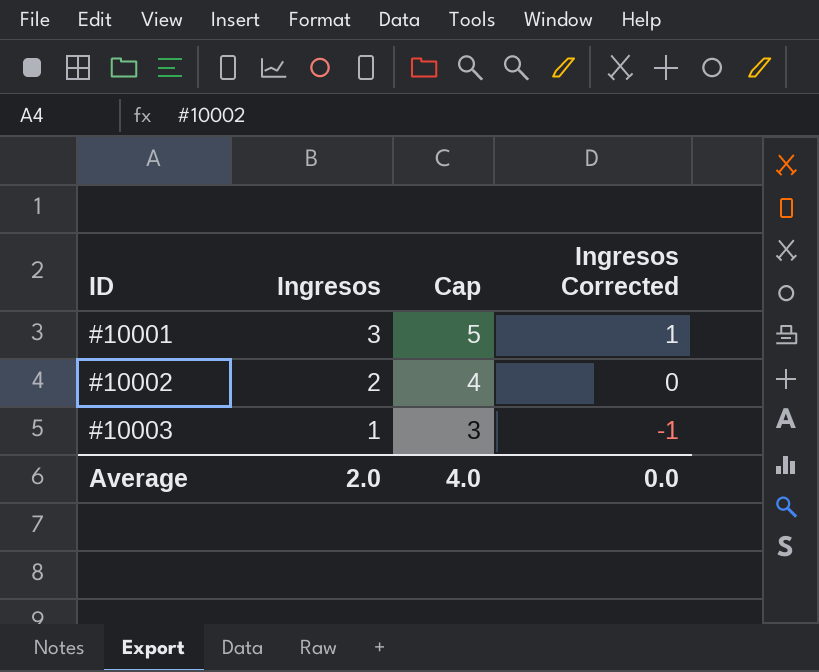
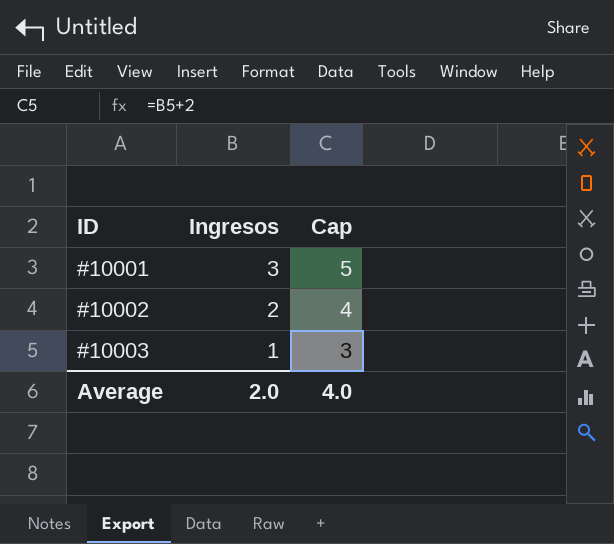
column Ingresos Corrected | formula: [Ingresos] - 2 -> none

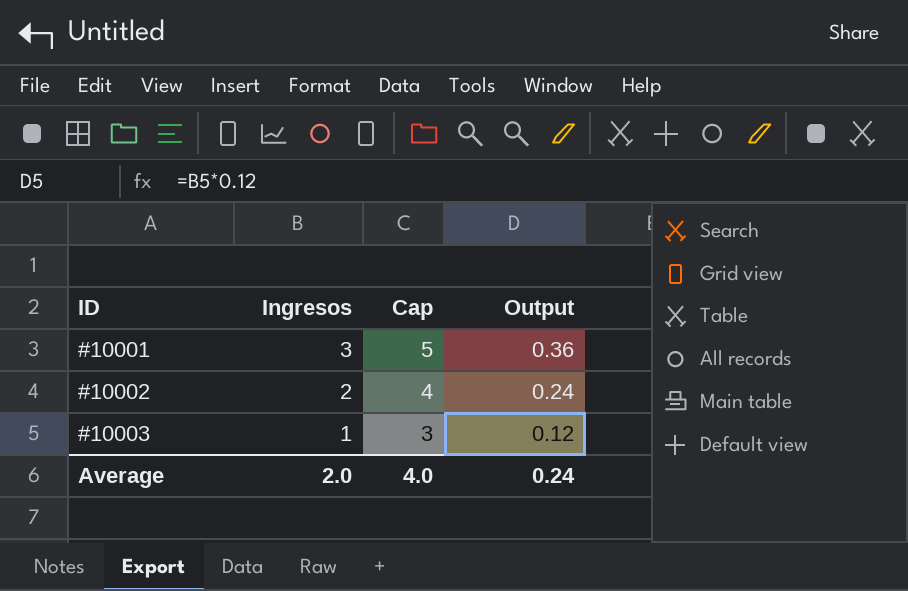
column Output | formula: none -> [Ingresos] * 0.12

